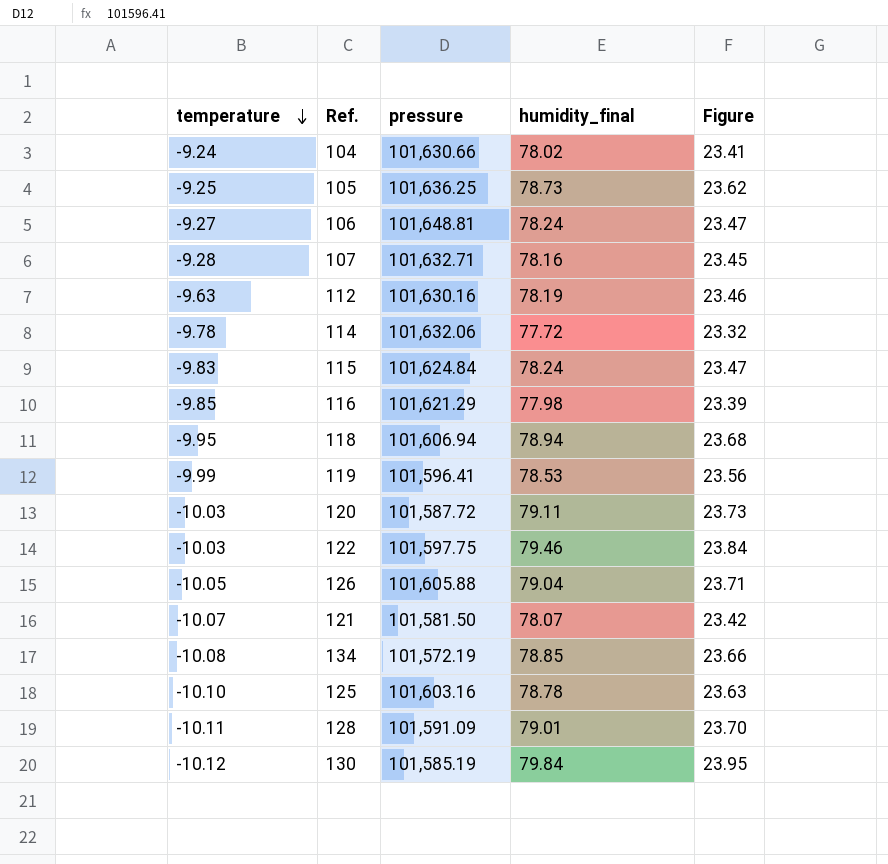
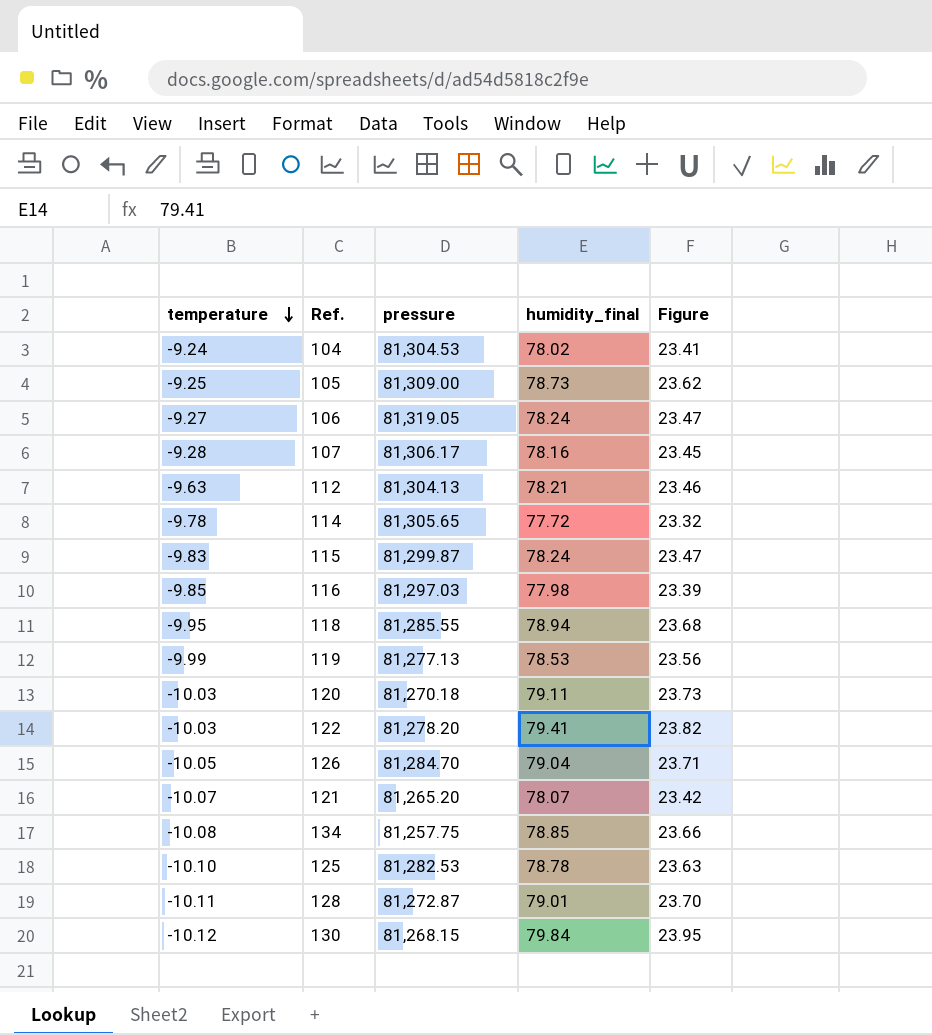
104 | pressure: 101,630.66 -> 81,304.53
105 | pressure: 101,636.25 -> 81,309.00
106 | pressure: 101,648.81 -> 81,319.05
107 | pressure: 101,632.71 -> 81,306.17
112 | pressure: 101,630.16 -> 81,304.13
112 | humidity_final: 78.19 -> 78.21
114 | pressure: 101,632.06 -> 81,305.65
115 | pressure: 101,624.84 -> 81,299.87
116 | pressure: 101,621.29 -> 81,297.03
118 | pressure: 101,606.94 -> 81,285.55
119 | pressure: 101,596.41 -> 81,277.13
120 | pressure: 101,587.72 -> 81,270.18
122 | pressure: 101,597.75 -> 81,278.20
122 | humidity_final: 79.46 -> 79.41
122 | Figure: 23.84 -> 23.82
126 | pressure: 101,605.88 -> 81,284.70
121 | pressure: 101,581.50 -> 81,265.20
134 | pressure: 101,572.19 -> 81,257.75
125 | pressure: 101,603.16 -> 81,282.53
128 | pressure: 101,591.09 -> 81,272.87
130 | pressure: 101,585.19 -> 81,268.15

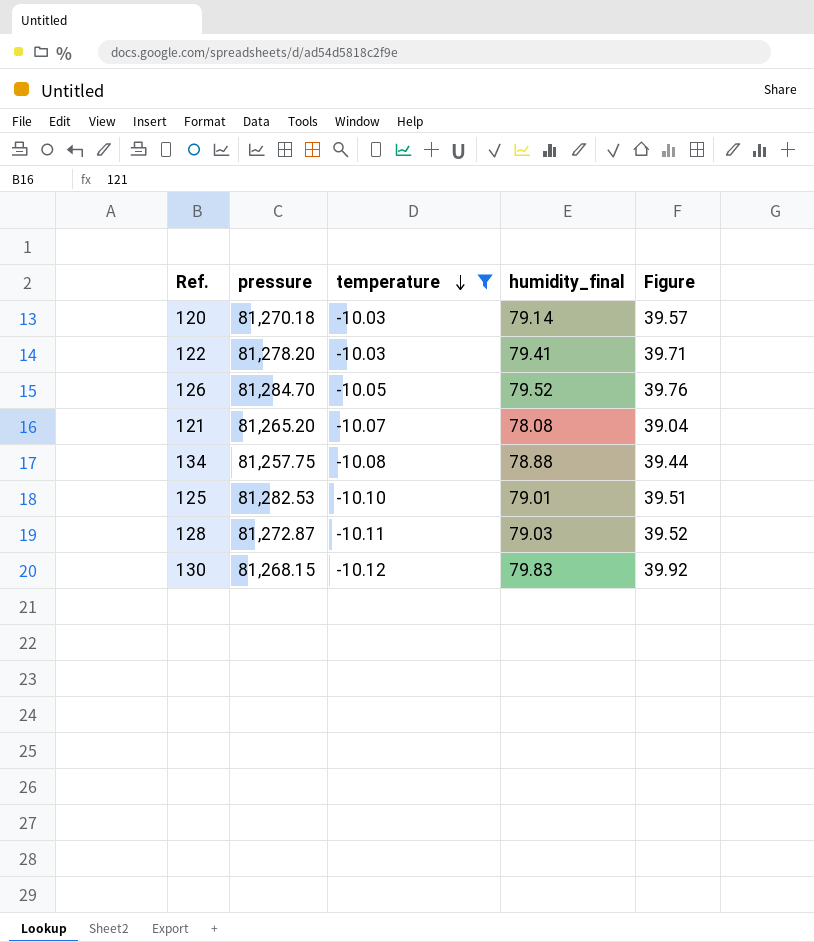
filter: none -> temperature <= -10.03
column temperature | position: 1 -> 3
column Figure | formula: [humidity_final] * 0.3 -> [humidity_final] * 0.5
120 | humidity_final: 79.11 -> 79.14
126 | humidity_final: 79.04 -> 79.52
121 | humidity_final: 78.07 -> 78.08
134 | humidity_final: 78.85 -> 78.88
125 | humidity_final: 78.78 -> 79.01
128 | humidity_final: 79.01 -> 79.03
130 | humidity_final: 79.84 -> 79.83

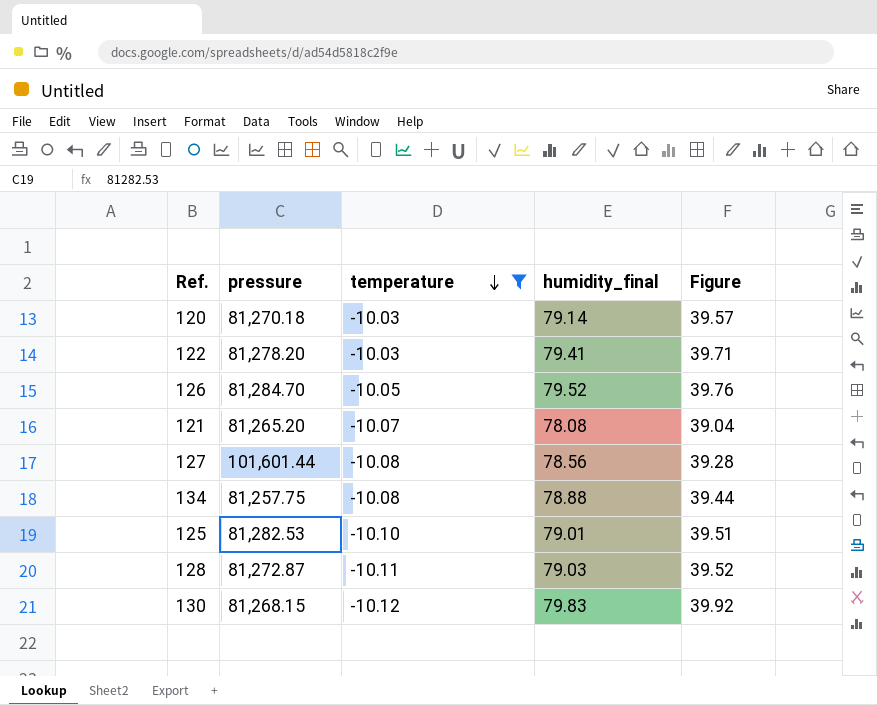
row 127: none -> 101,601.44 | -10.08 | 78.56 | 39.28

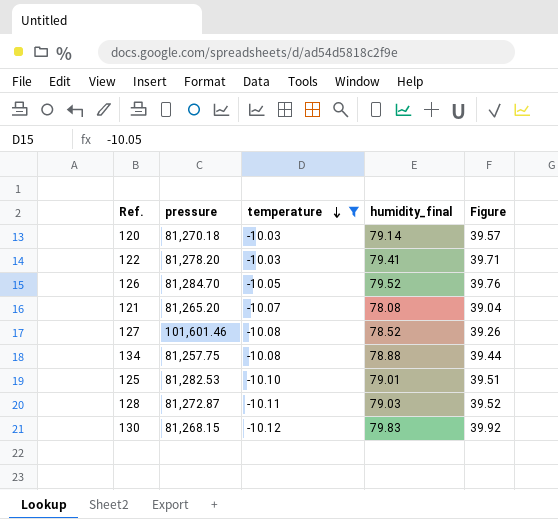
127 | pressure: 101,601.44 -> 101,601.46
127 | humidity_final: 78.56 -> 78.52
127 | Figure: 39.28 -> 39.26

